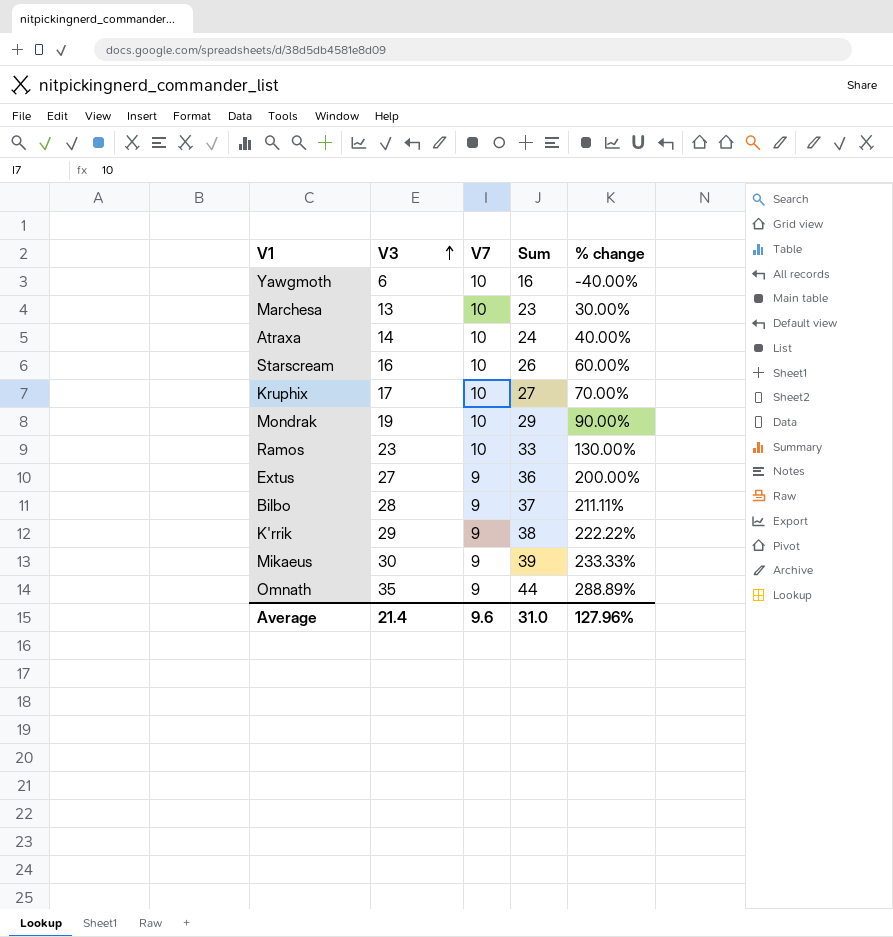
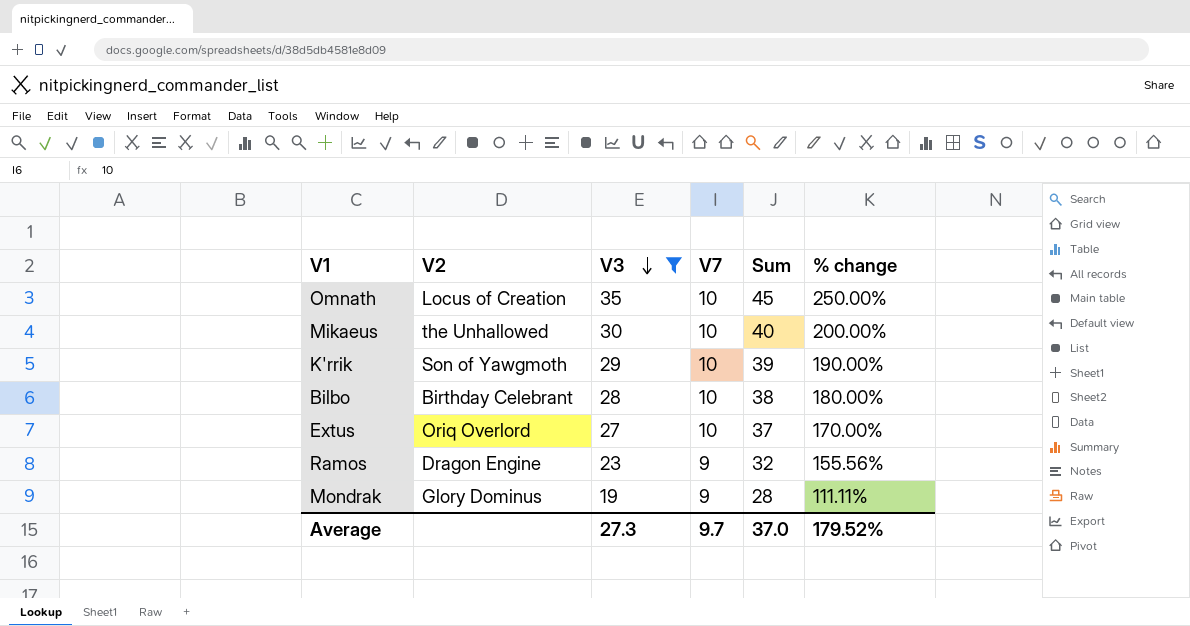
filter: none -> V3 >= 19
row order: V3 ascending -> V3 descending
column V2 | position: none -> 2
Omnath | V7: 9 -> 10
Omnath | Sum: 44 -> 45
Omnath | % change: 288.89% -> 250.00%
Mikaeus | V7: 9 -> 10
Mikaeus | Sum: 39 -> 40
Mikaeus | % change: 233.33% -> 200.00%
K'rrik | V7: 9 -> 10
K'rrik | Sum: 38 -> 39
K'rrik | % change: 222.22% -> 190.00%
Bilbo | V7: 9 -> 10
Bilbo | Sum: 37 -> 38
Bilbo | % change: 211.11% -> 180.00%
Extus | V7: 9 -> 10
Extus | Sum: 36 -> 37
Extus | % change: 200.00% -> 170.00%
Ramos | V7: 10 -> 9
Ramos | Sum: 33 -> 32
Ramos | % change: 130.00% -> 155.56%
Mondrak | V7: 10 -> 9
Mondrak | Sum: 29 -> 28
Mondrak | % change: 90.00% -> 111.11%
Average | V3: 21.4 -> 27.3
Average | V7: 9.6 -> 9.7
Average | Sum: 31.0 -> 37.0
Average | % change: 127.96% -> 179.52%

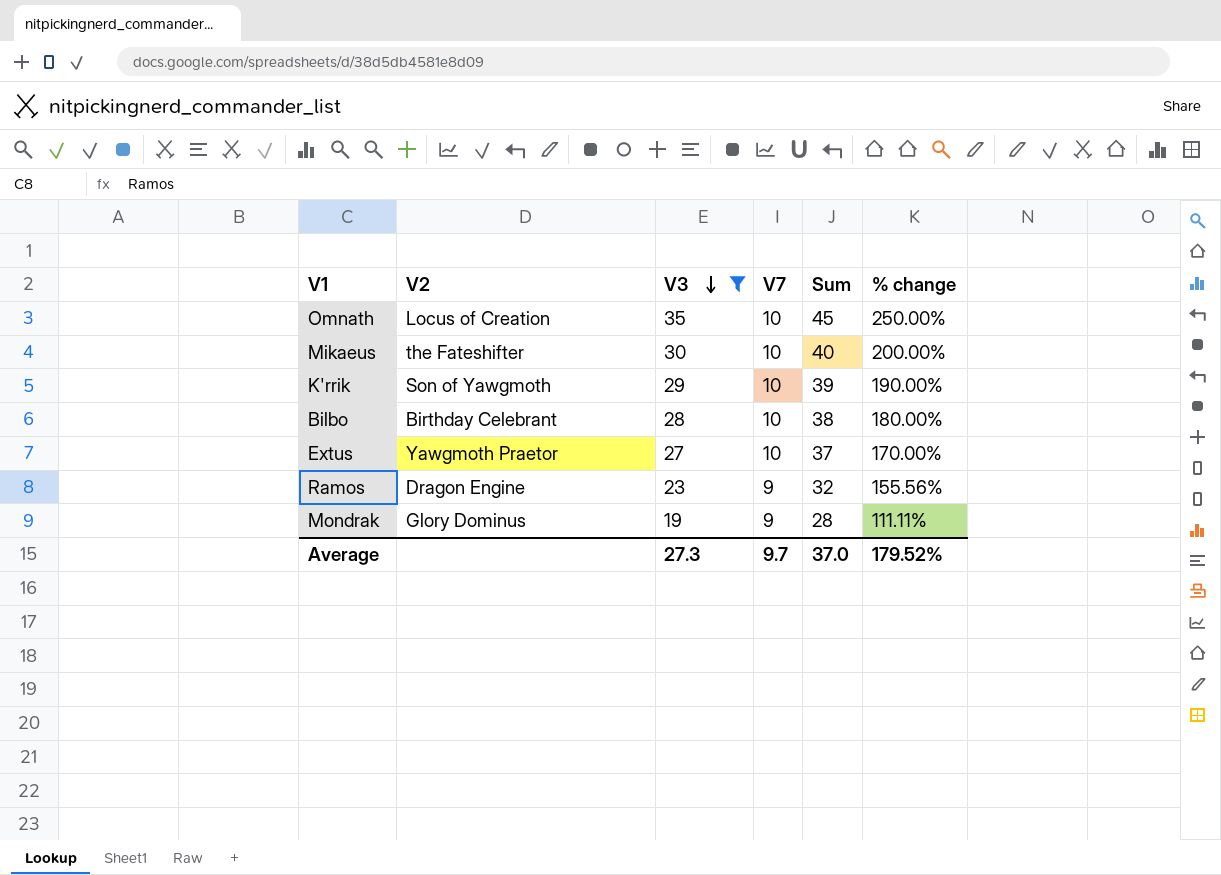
Mikaeus | V2: the Unhallowed -> the Fateshifter
Extus | V2: Oriq Overlord -> Yawgmoth Praetor

